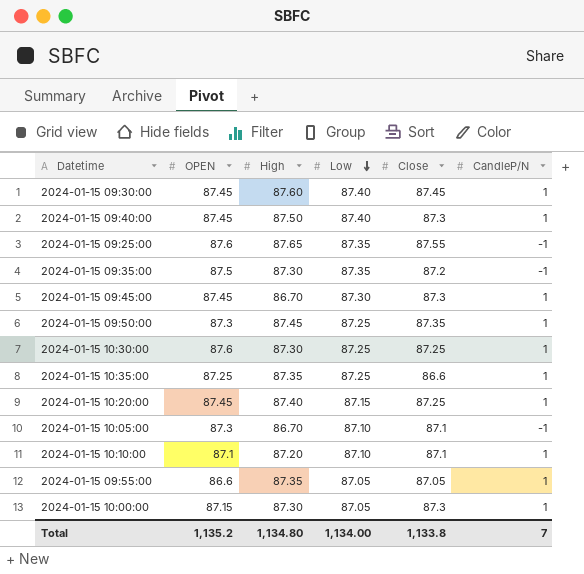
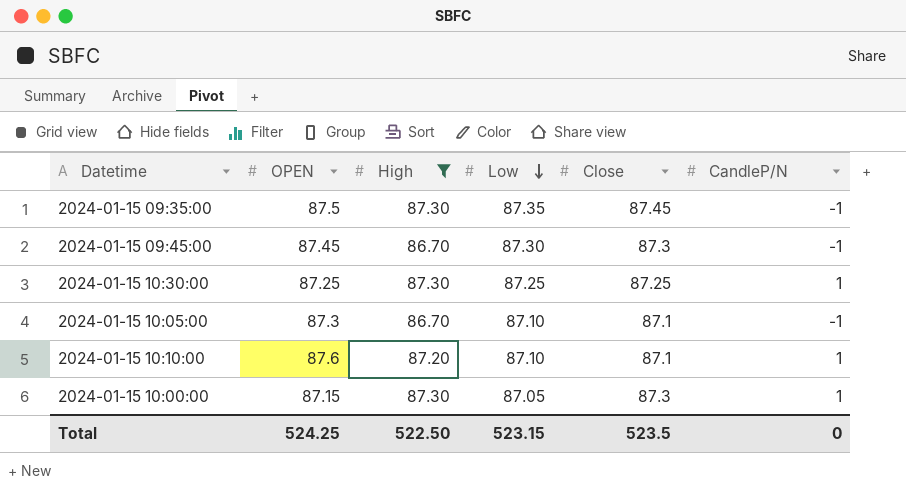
filter: none -> High <= 87.30
2024-01-15 09:35:00 | Close: 87.2 -> 87.45
2024-01-15 09:45:00 | CandleP/N: 1 -> -1
2024-01-15 10:30:00 | OPEN: 87.6 -> 87.25
2024-01-15 10:10:00 | OPEN: 87.1 -> 87.6
Total | OPEN: 1,135.2 -> 524.25
Total | High: 1,134.80 -> 522.50
Total | Low: 1,134.00 -> 523.15
Total | Close: 1,133.8 -> 523.5
Total | CandleP/N: 7 -> 0

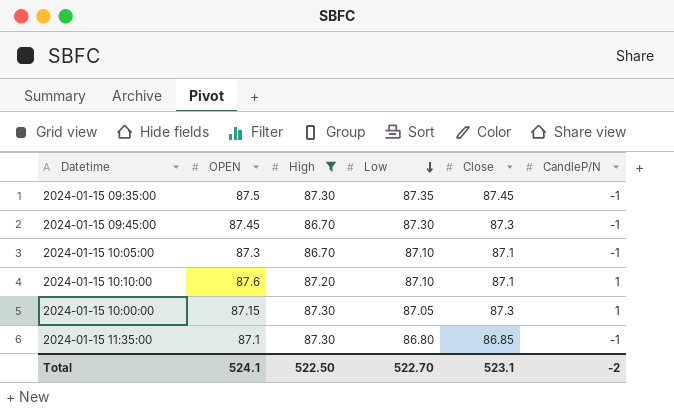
row 2024-01-15 10:30:00: 87.25 | 87.30 | 87.25 | 87.25 | 1 -> none
row 2024-01-15 11:35:00: none -> 87.1 | 87.30 | 86.80 | 86.85 | -1
Total | OPEN: 524.25 -> 524.1
Total | Low: 523.15 -> 522.70
Total | Close: 523.5 -> 523.1
Total | CandleP/N: 0 -> -2

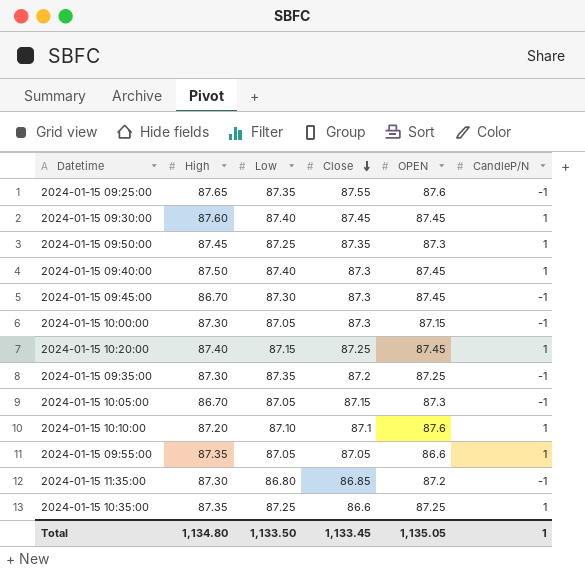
filter: High <= 87.30 -> none
row order: Low descending -> Close descending
column OPEN | position: 2 -> 5
2024-01-15 10:00:00 | CandleP/N: 1 -> -1
2024-01-15 09:35:00 | Close: 87.45 -> 87.2
2024-01-15 09:35:00 | OPEN: 87.5 -> 87.25
2024-01-15 10:05:00 | Low: 87.10 -> 87.05
2024-01-15 10:05:00 | Close: 87.1 -> 87.15
2024-01-15 11:35:00 | OPEN: 87.1 -> 87.2
Total | High: 522.50 -> 1,134.80
Total | Low: 522.70 -> 1,133.50
Total | Close: 523.1 -> 1,133.45
Total | OPEN: 524.1 -> 1,135.05
Total | CandleP/N: -2 -> 1

